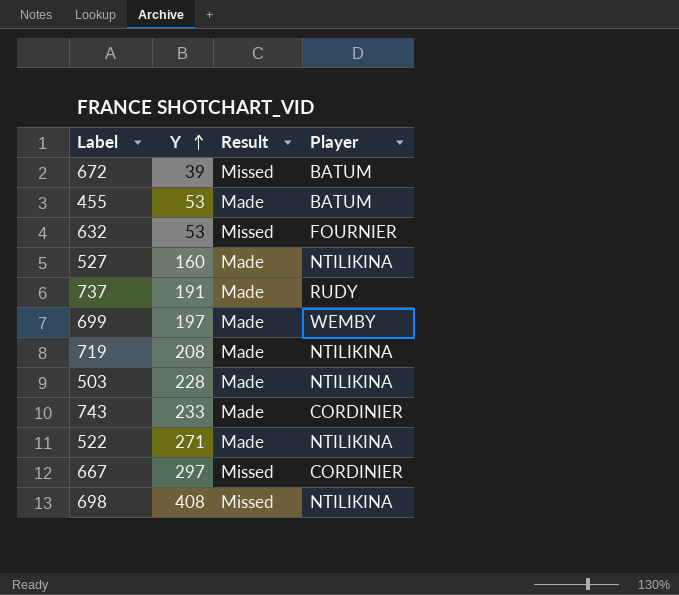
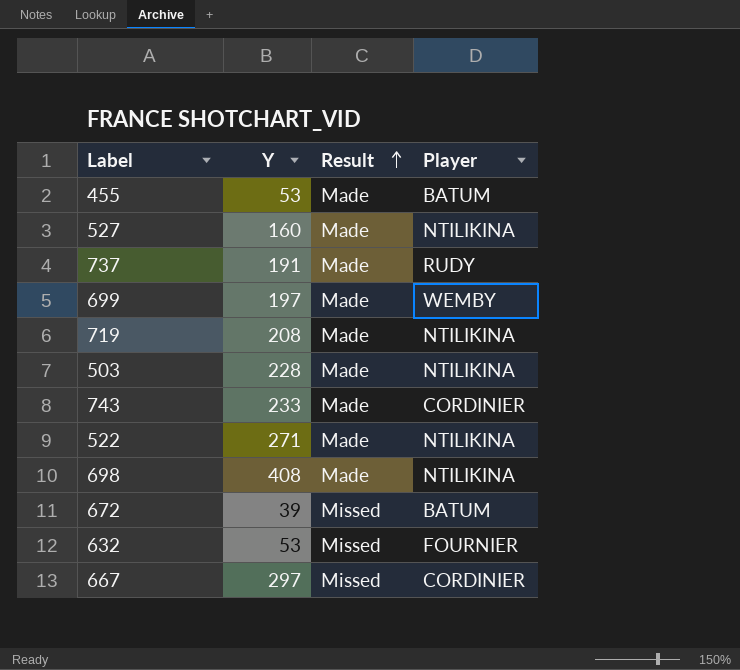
row order: Y ascending -> Result ascending
698 | Result: Missed -> Made

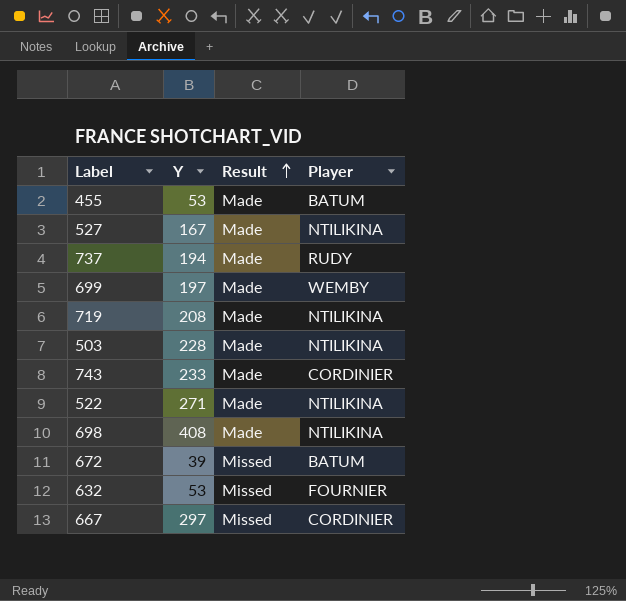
527 | Y: 160 -> 167
737 | Y: 191 -> 194

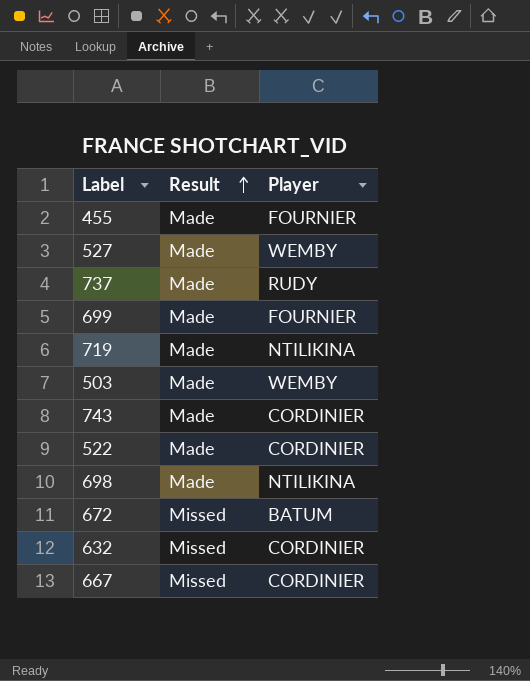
column Y | position: 2 -> none
455 | Player: BATUM -> FOURNIER
527 | Player: NTILIKINA -> WEMBY
699 | Player: WEMBY -> FOURNIER
503 | Player: NTILIKINA -> WEMBY
522 | Player: NTILIKINA -> CORDINIER
632 | Player: FOURNIER -> CORDINIER

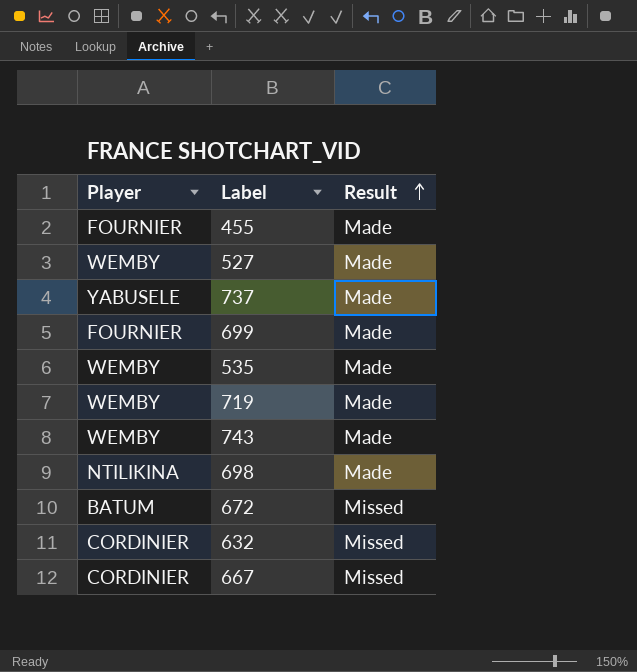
column Player | position: 3 -> 1
row 503: Made | WEMBY -> none
row 522: Made | CORDINIER -> none
737 | Player: RUDY -> YABUSELE
row 535: none -> WEMBY | Made
719 | Player: NTILIKINA -> WEMBY
743 | Player: CORDINIER -> WEMBY

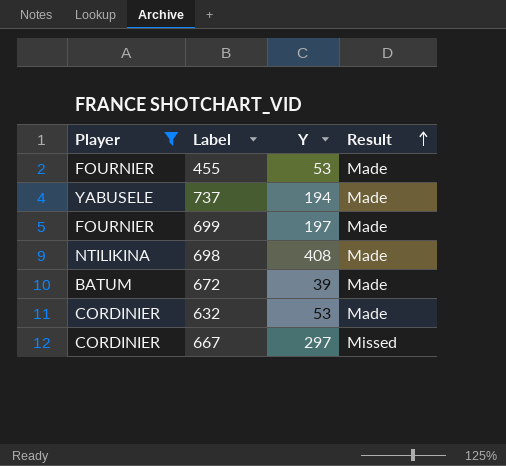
filter: none -> Player != WEMBY
column Y | position: none -> 3
672 | Result: Missed -> Made
632 | Result: Missed -> Made

